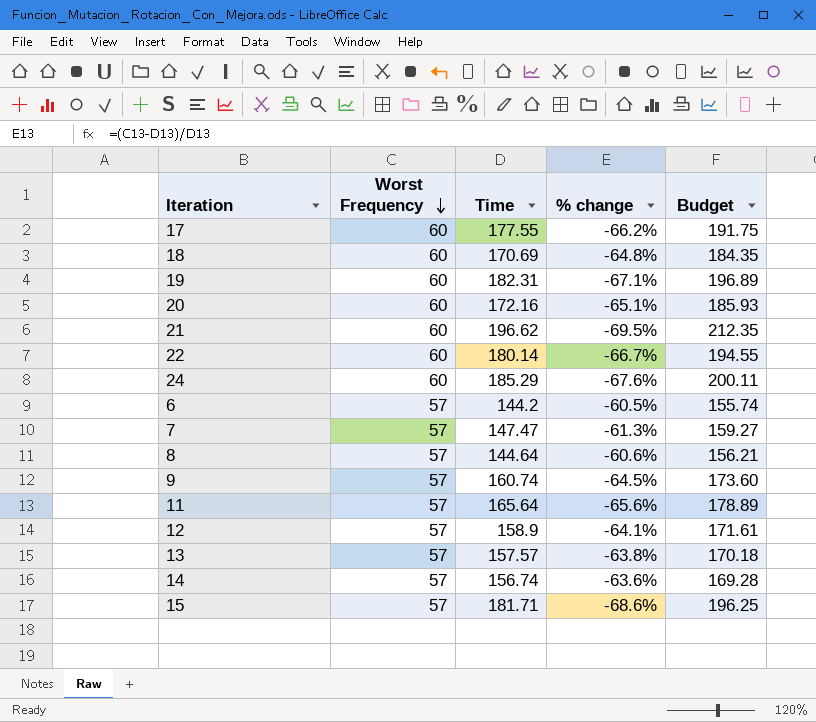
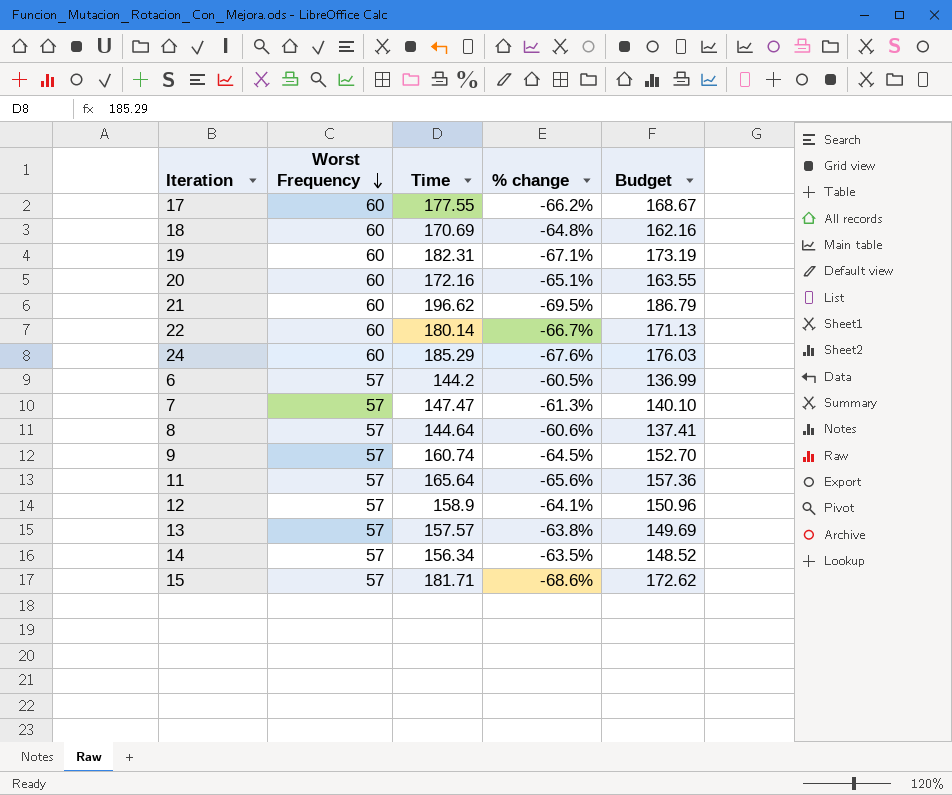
column Budget | formula: [Time] * 1.08 -> [Time] * 0.95
14 | Time: 156.74 -> 156.34
14 | % change: -63.6% -> -63.5%

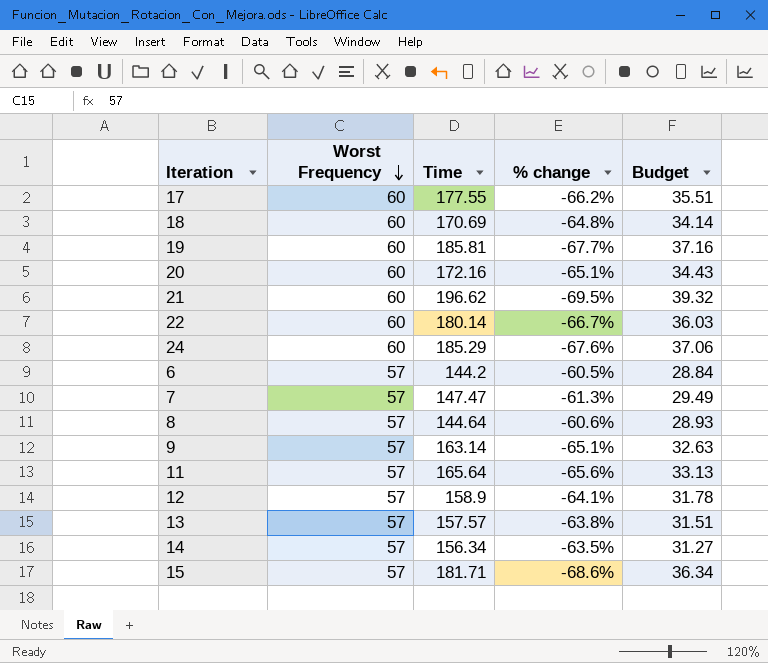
column Budget | formula: [Time] * 0.95 -> [Time] * 0.2
19 | Time: 182.31 -> 185.81
19 | % change: -67.1% -> -67.7%
9 | Time: 160.74 -> 163.14
9 | % change: -64.5% -> -65.1%

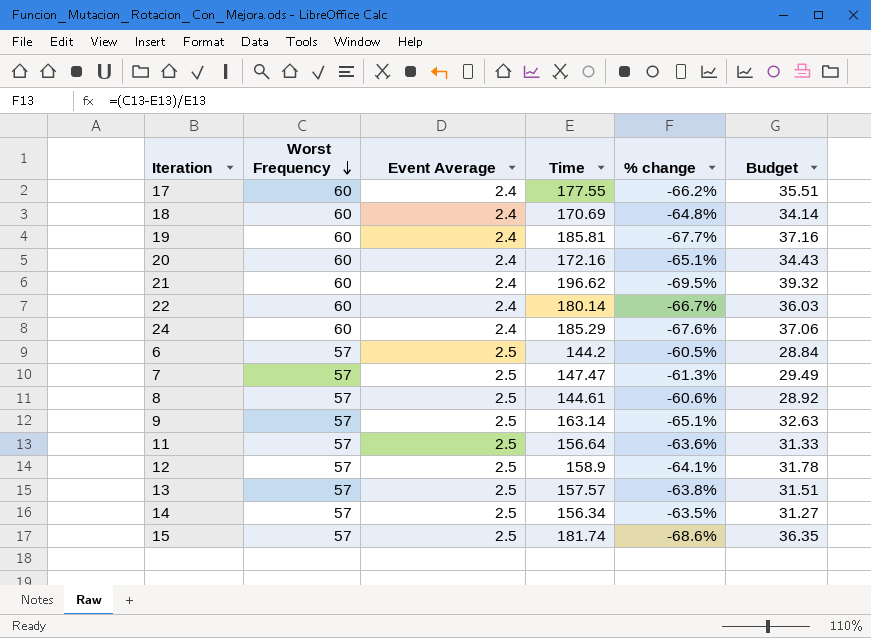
column Event Average | position: none -> 3
8 | Time: 144.64 -> 144.61
8 | Budget: 28.93 -> 28.92
11 | Time: 165.64 -> 156.64
11 | % change: -65.6% -> -63.6%
11 | Budget: 33.13 -> 31.33
15 | Time: 181.71 -> 181.74
15 | Budget: 36.34 -> 36.35

